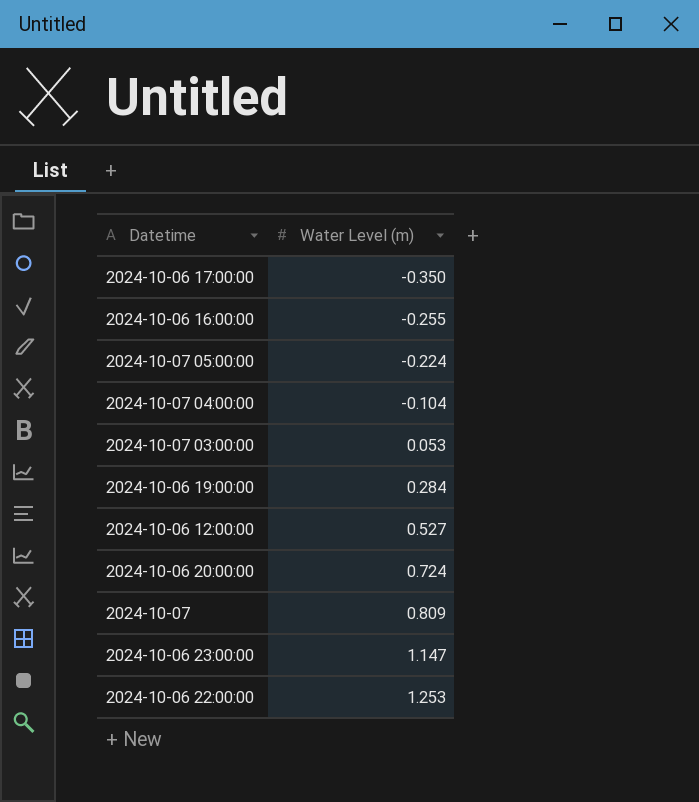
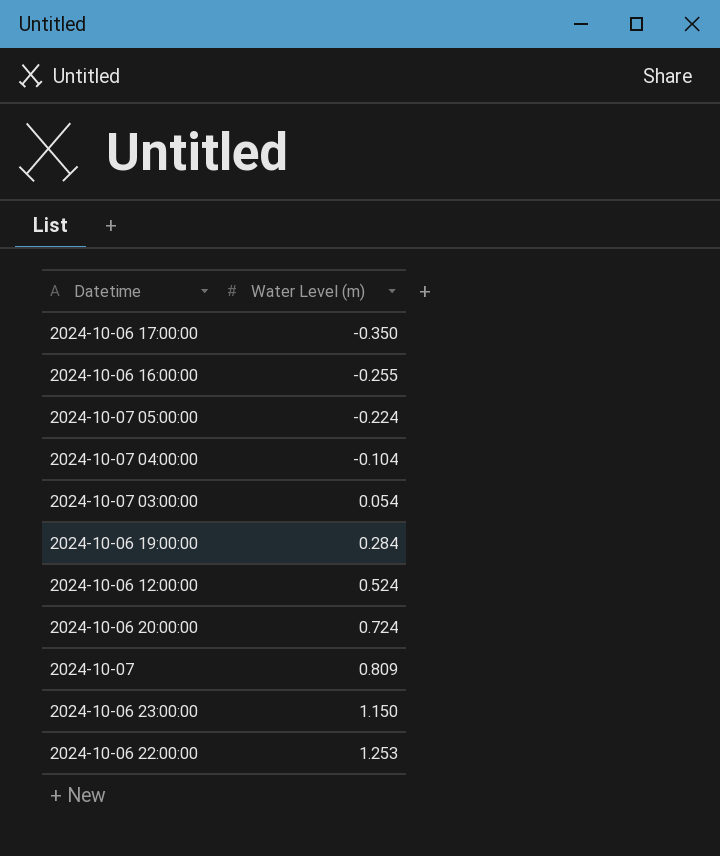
2024-10-07 03:00:00 | Water Level (m): 0.053 -> 0.054
2024-10-06 12:00:00 | Water Level (m): 0.527 -> 0.524
2024-10-06 23:00:00 | Water Level (m): 1.147 -> 1.150

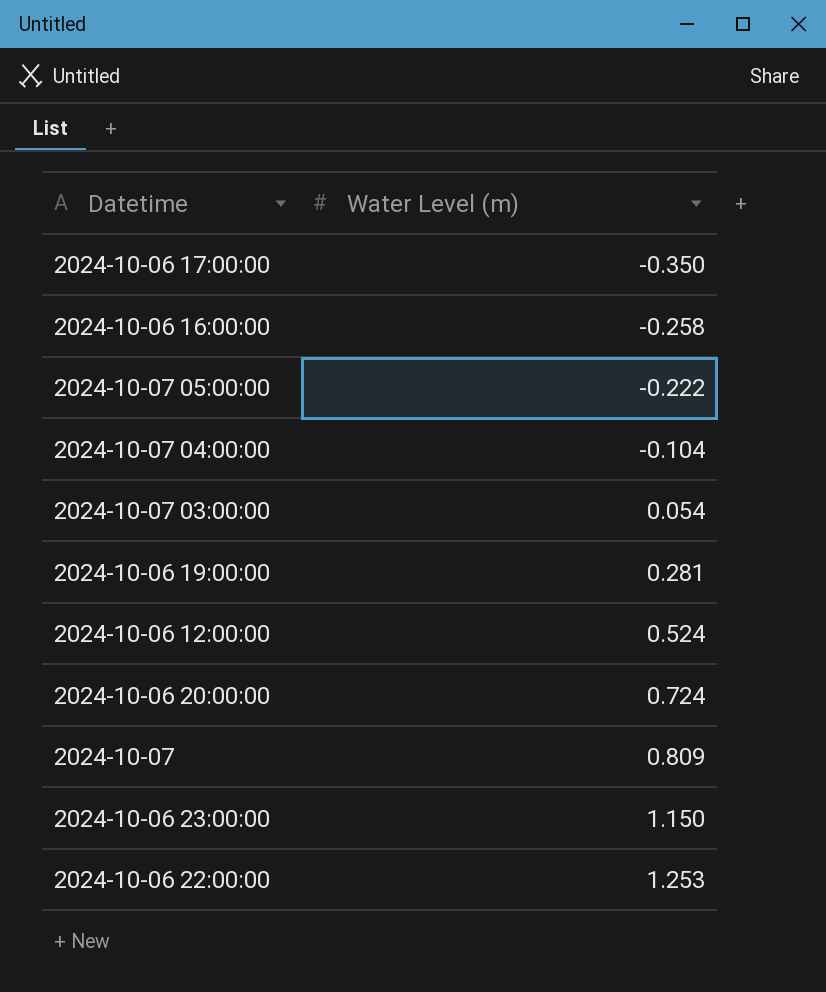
2024-10-06 16:00:00 | Water Level (m): -0.255 -> -0.258
2024-10-07 05:00:00 | Water Level (m): -0.224 -> -0.222
2024-10-06 19:00:00 | Water Level (m): 0.284 -> 0.281

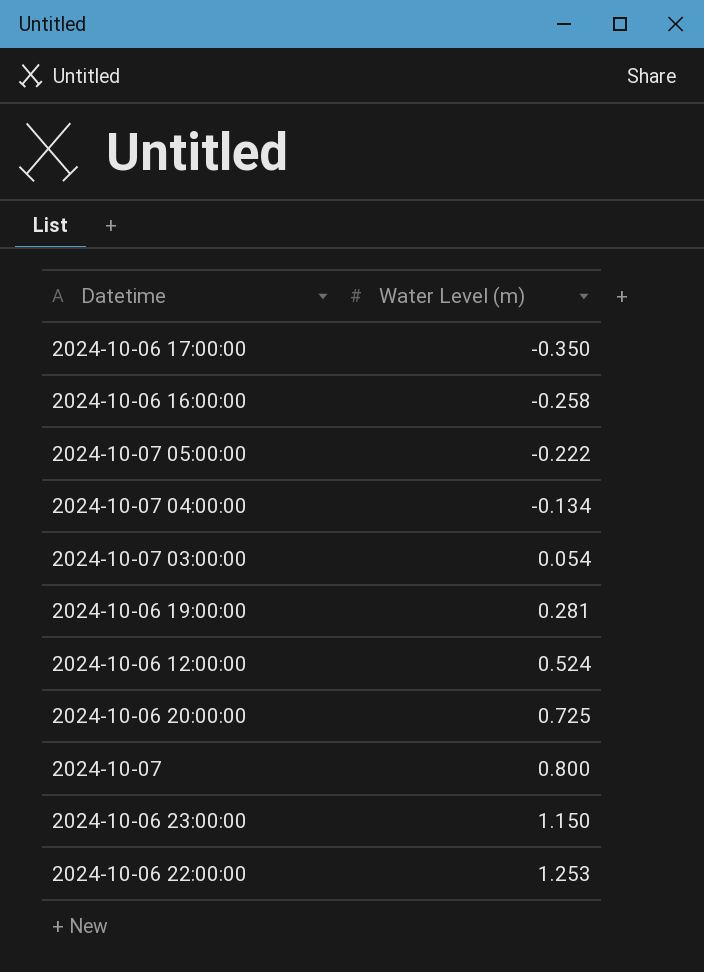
2024-10-07 04:00:00 | Water Level (m): -0.104 -> -0.134
2024-10-06 20:00:00 | Water Level (m): 0.724 -> 0.725
2024-10-07 | Water Level (m): 0.809 -> 0.800

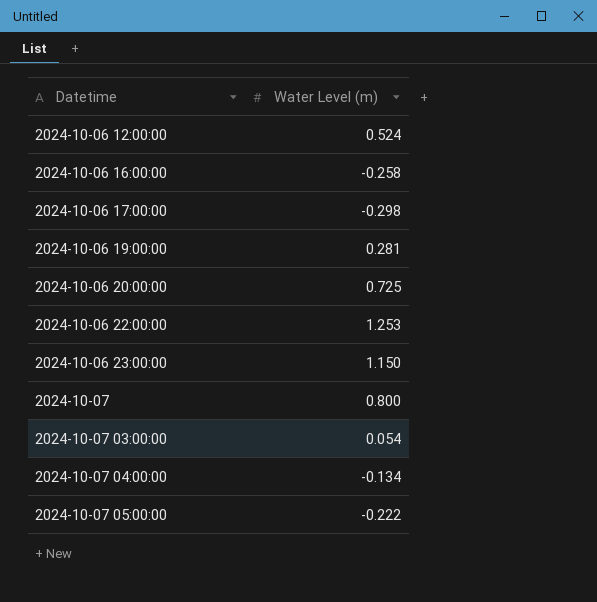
row order: Water Level (m) ascending -> Datetime ascending
2024-10-06 17:00:00 | Water Level (m): -0.350 -> -0.298

